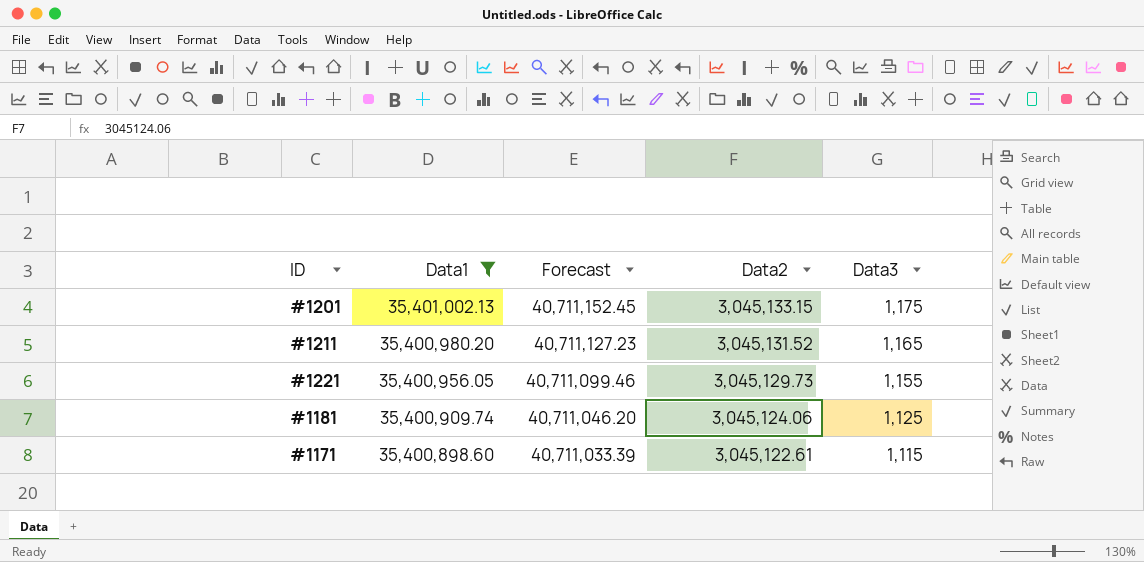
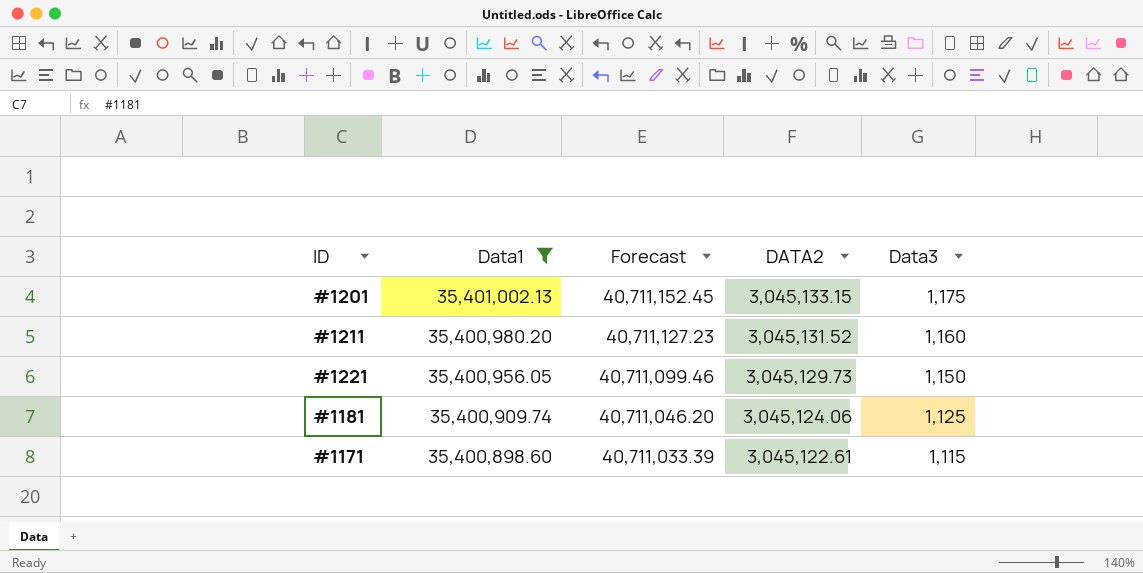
column name: Data2 -> DATA2
#1211 | Data3: 1,165 -> 1,160
#1221 | Data3: 1,155 -> 1,150

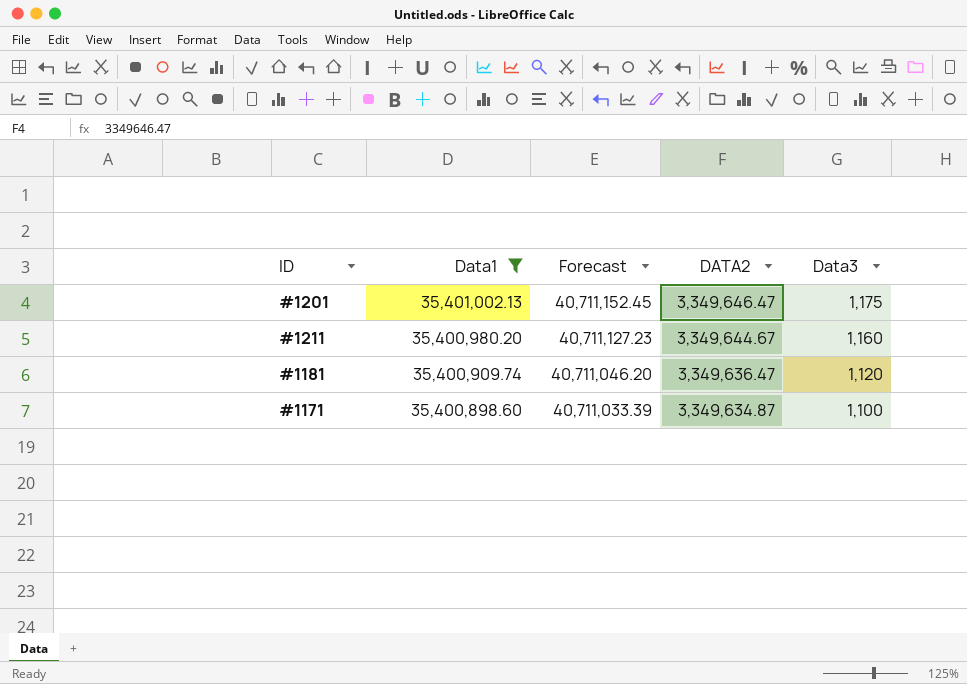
row #1221: 35,400,956.05 | 40,711,099.46 | 3,045,129.73 | 1,150 -> none
#1201 | DATA2: 3,045,133.15 -> 3,349,646.47
#1211 | DATA2: 3,045,131.52 -> 3,349,644.67
#1181 | DATA2: 3,045,124.06 -> 3,349,636.47
#1181 | Data3: 1,125 -> 1,120
#1171 | DATA2: 3,045,122.61 -> 3,349,634.87
#1171 | Data3: 1,115 -> 1,100

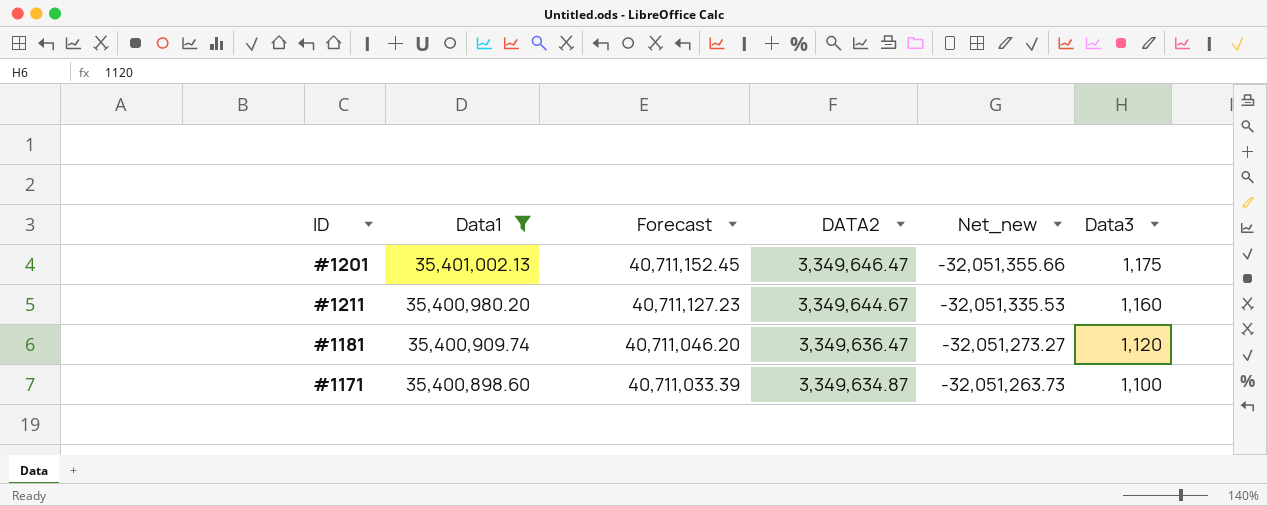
column Net_new | formula: none -> [DATA2] - [Data1]

